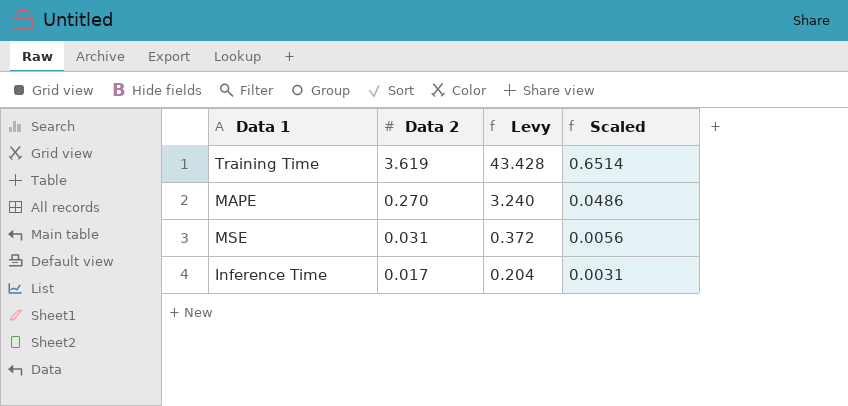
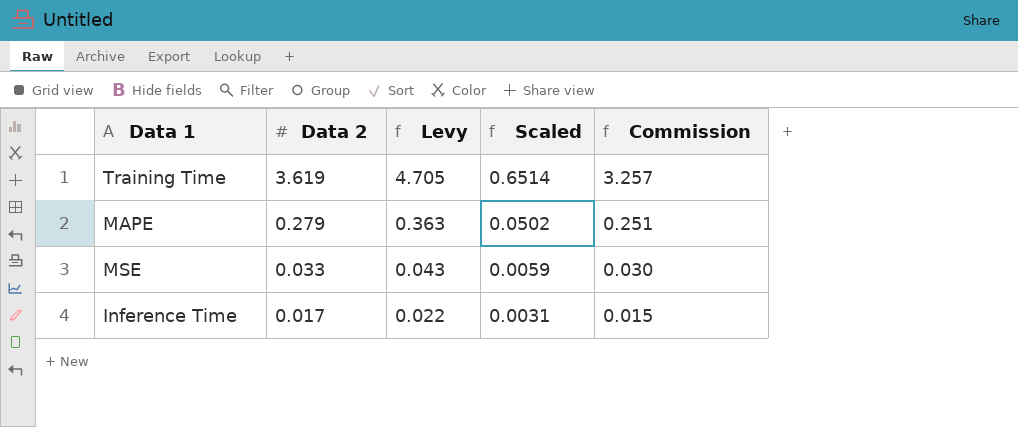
column Levy | formula: [Data 2] * 12 -> [Data 2] * 1.3
column Commission | formula: none -> [Data 2] * 0.9
MAPE | Data 2: 0.270 -> 0.279
MAPE | Scaled: 0.0486 -> 0.0502
MSE | Data 2: 0.031 -> 0.033
MSE | Scaled: 0.0056 -> 0.0059

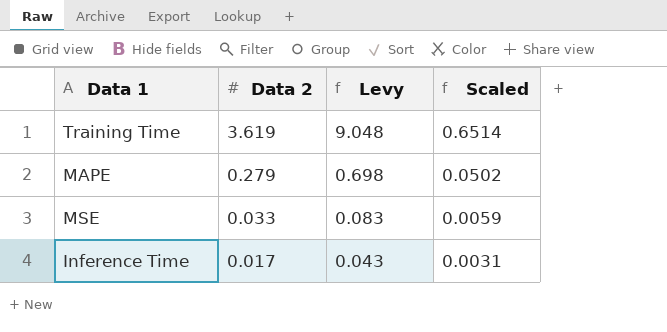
column Commission | formula: [Data 2] * 0.9 -> none
column Levy | formula: [Data 2] * 1.3 -> [Data 2] * 2.5

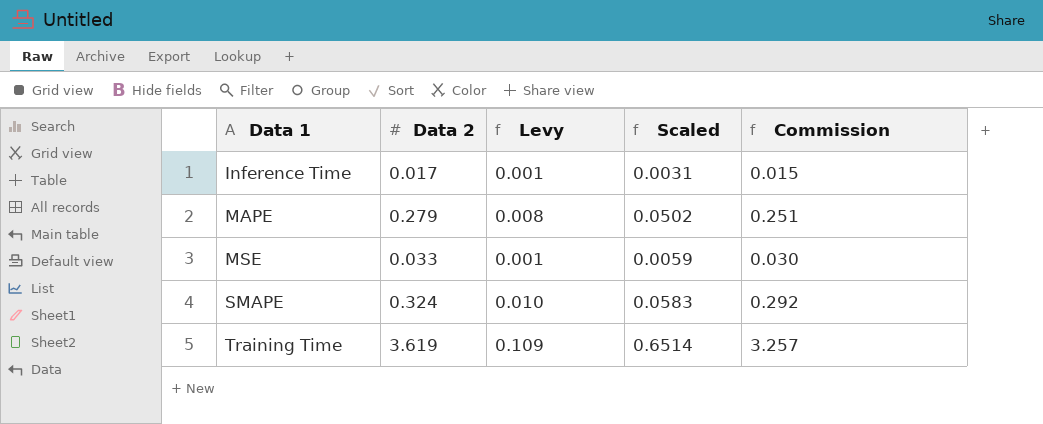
row order: Data 2 descending -> Data 1 ascending
column Levy | formula: [Data 2] * 2.5 -> [Data 2] * 0.03
column Commission | formula: none -> [Data 2] * 0.9
row SMAPE: none -> 0.324 | 0.010 | 0.0583 | 0.292

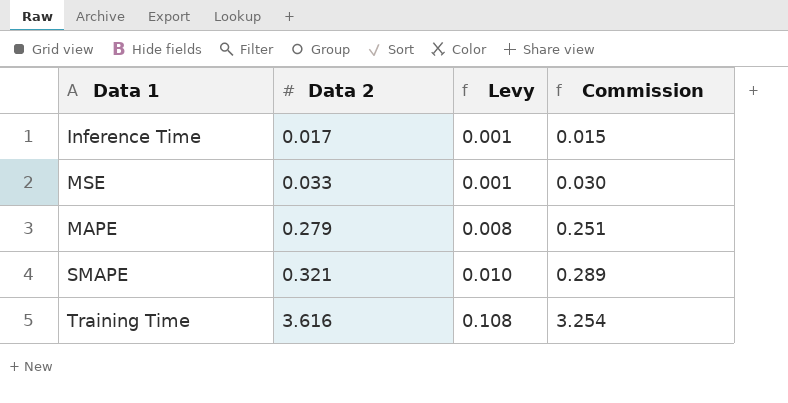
row order: Data 1 ascending -> Data 2 ascending
column Scaled | formula: [Data 2] * 0.18 -> none
SMAPE | Data 2: 0.324 -> 0.321
SMAPE | Commission: 0.292 -> 0.289
Training Time | Data 2: 3.619 -> 3.616
Training Time | Levy: 0.109 -> 0.108
Training Time | Commission: 3.257 -> 3.254

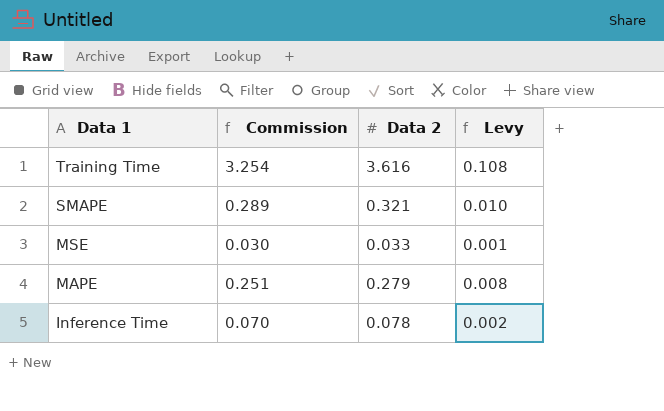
row order: Data 2 ascending -> Data 1 descending
column Commission | position: 4 -> 2
Inference Time | Commission: 0.015 -> 0.070
Inference Time | Data 2: 0.017 -> 0.078
Inference Time | Levy: 0.001 -> 0.002

